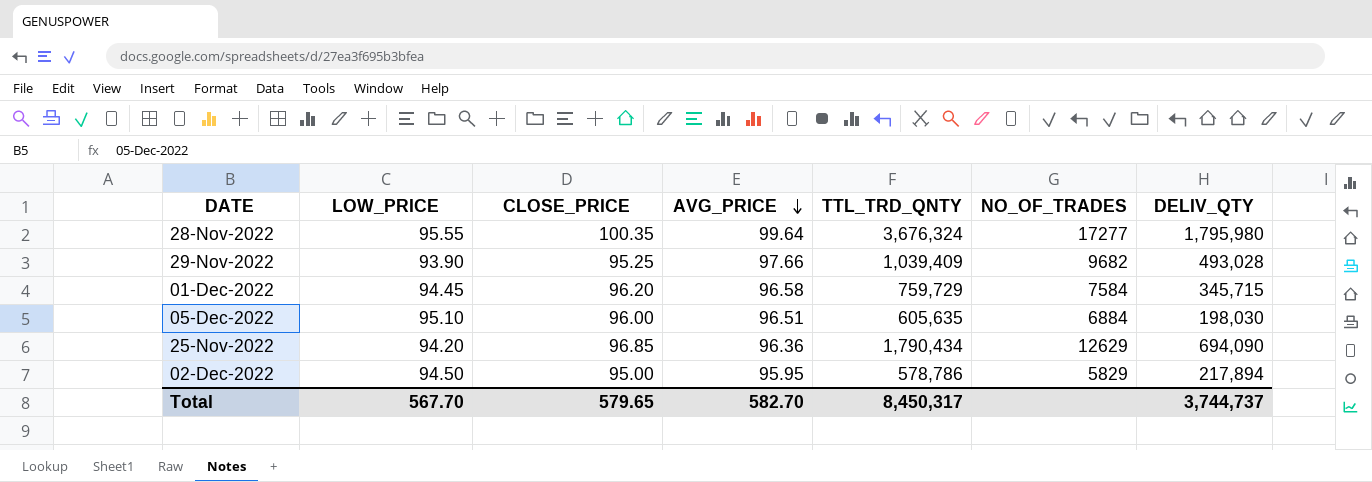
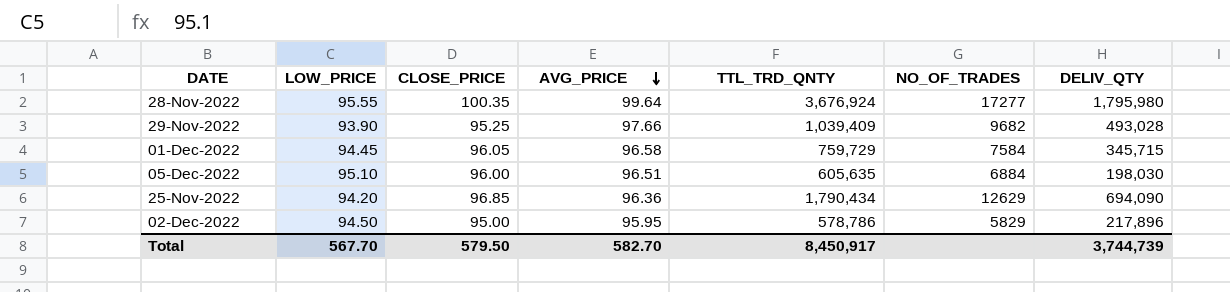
28-Nov-2022 | TTL_TRD_QNTY: 3,676,324 -> 3,676,924
01-Dec-2022 | CLOSE_PRICE: 96.20 -> 96.05
02-Dec-2022 | DELIV_QTY: 217,894 -> 217,896
Total | CLOSE_PRICE: 579.65 -> 579.50
Total | TTL_TRD_QNTY: 8,450,317 -> 8,450,917
Total | DELIV_QTY: 3,744,737 -> 3,744,739

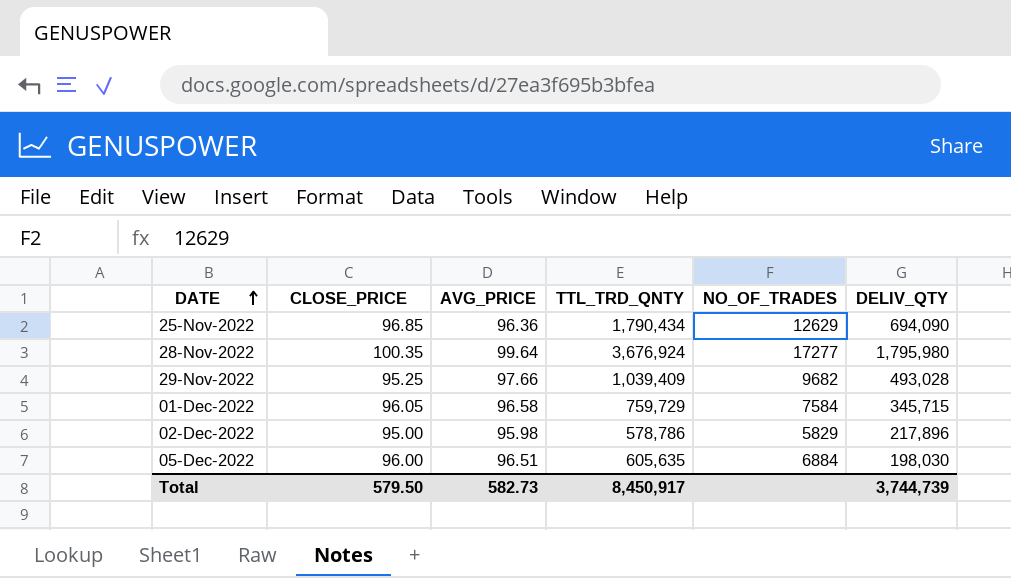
row order: AVG_PRICE descending -> DATE ascending
column LOW_PRICE | position: 2 -> none
02-Dec-2022 | AVG_PRICE: 95.95 -> 95.98
Total | AVG_PRICE: 582.70 -> 582.73

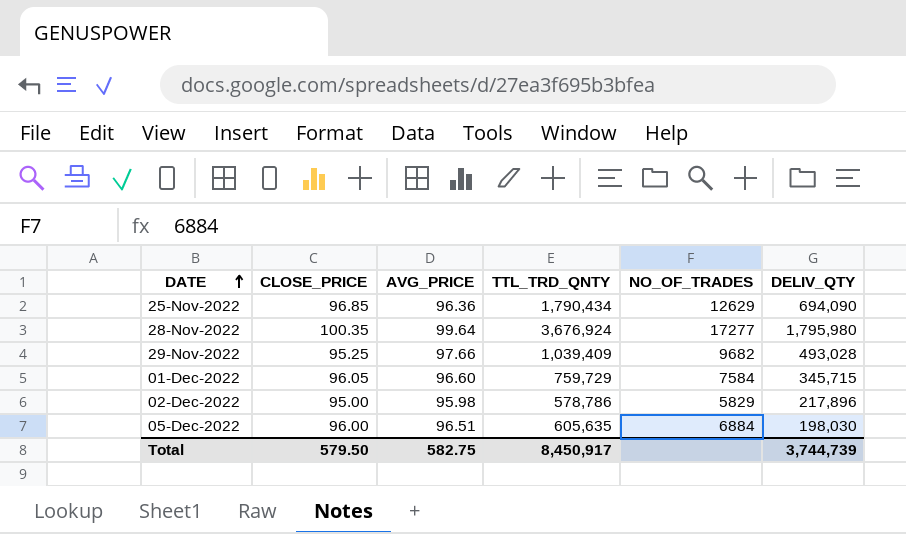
01-Dec-2022 | AVG_PRICE: 96.58 -> 96.60
Total | AVG_PRICE: 582.73 -> 582.75

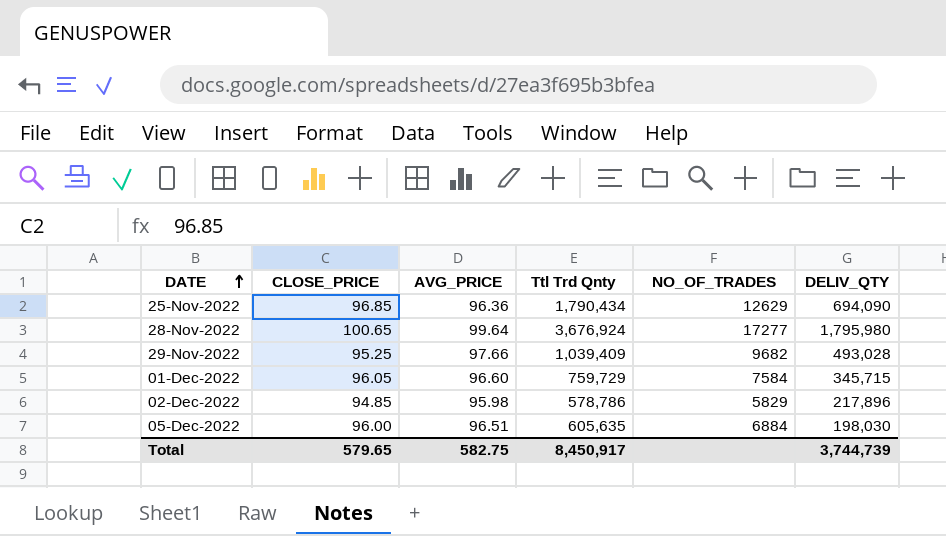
column name: TTL_TRD_QNTY -> Ttl Trd Qnty
28-Nov-2022 | CLOSE_PRICE: 100.35 -> 100.65
02-Dec-2022 | CLOSE_PRICE: 95.00 -> 94.85
Total | CLOSE_PRICE: 579.50 -> 579.65

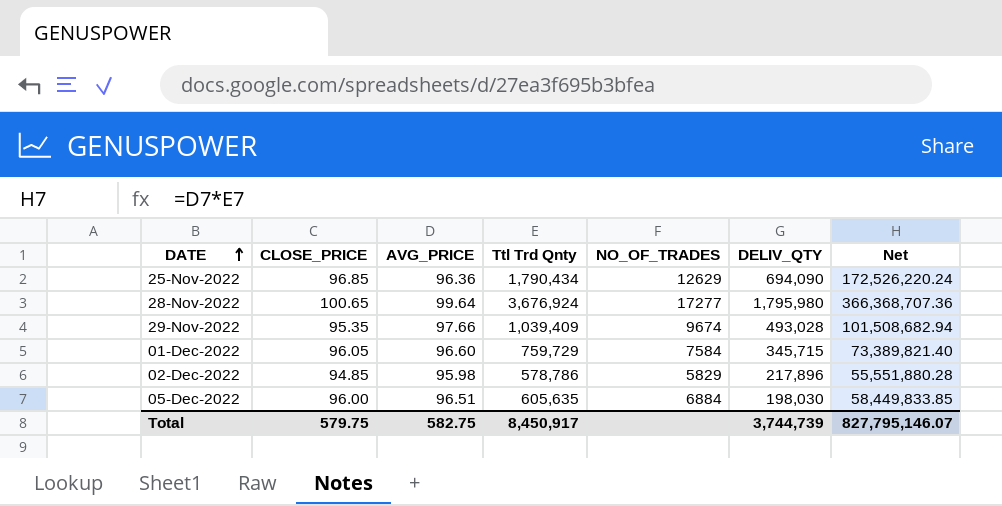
column Net | formula: none -> [AVG_PRICE] * [Ttl Trd Qnty]
29-Nov-2022 | CLOSE_PRICE: 95.25 -> 95.35
29-Nov-2022 | NO_OF_TRADES: 9682 -> 9674
Total | CLOSE_PRICE: 579.65 -> 579.75

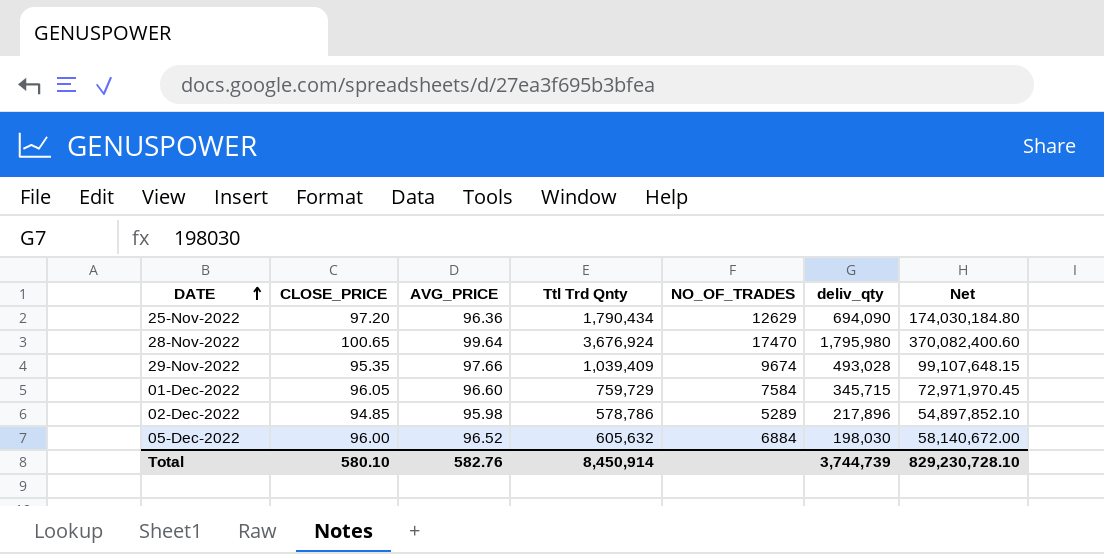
column name: DELIV_QTY -> deliv_qty
column Net | formula: [AVG_PRICE] * [Ttl Trd Qnty] -> [CLOSE_PRICE] * [Ttl Trd Qnty]
25-Nov-2022 | CLOSE_PRICE: 96.85 -> 97.20
28-Nov-2022 | NO_OF_TRADES: 17277 -> 17470
02-Dec-2022 | NO_OF_TRADES: 5829 -> 5289
05-Dec-2022 | AVG_PRICE: 96.51 -> 96.52
05-Dec-2022 | Ttl Trd Qnty: 605,635 -> 605,632
Total | CLOSE_PRICE: 579.75 -> 580.10
Total | AVG_PRICE: 582.75 -> 582.76
Total | Ttl Trd Qnty: 8,450,917 -> 8,450,914
Total | Net: 827,795,146.07 -> 829,230,728.10

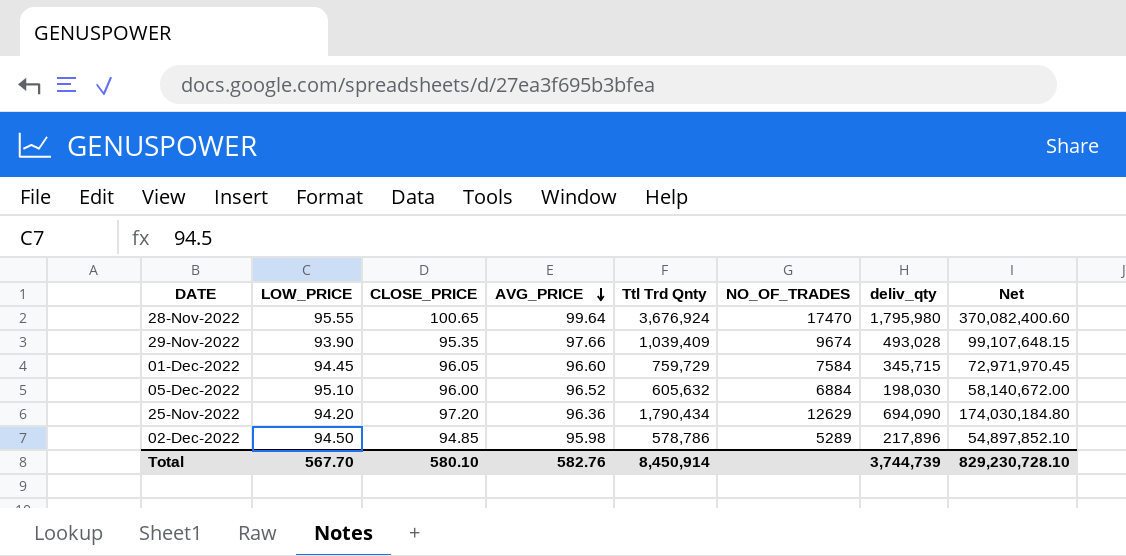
row order: DATE ascending -> AVG_PRICE descending
column LOW_PRICE | position: none -> 2

